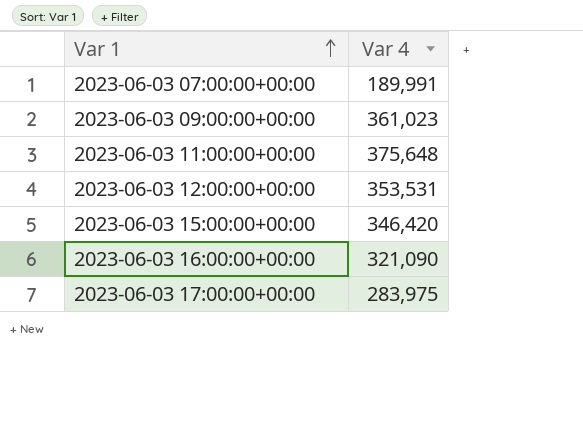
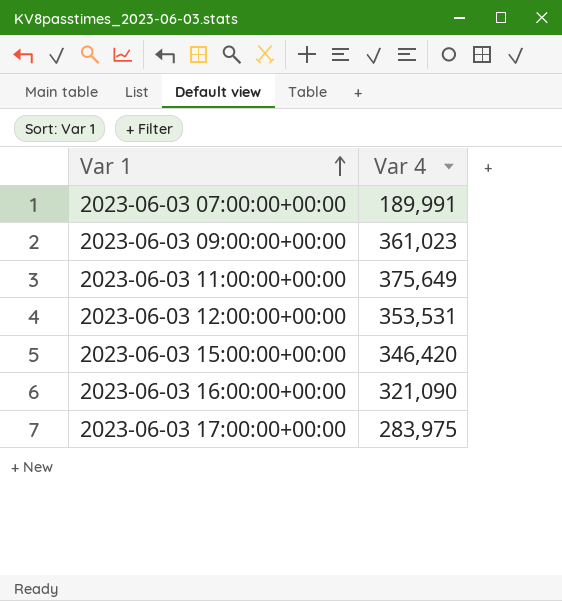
2023-06-03 11:00:00+00:00 | Var 4: 375,648 -> 375,649

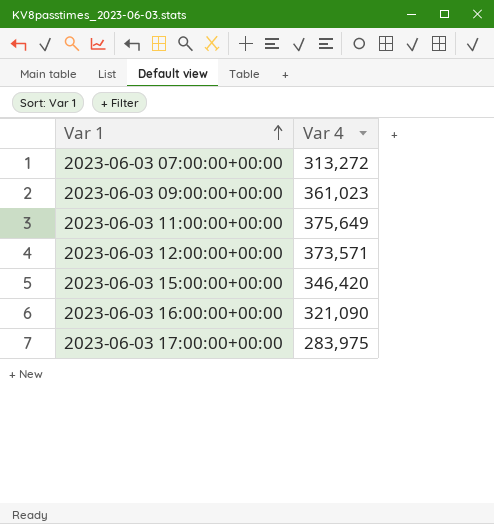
2023-06-03 07:00:00+00:00 | Var 4: 189,991 -> 313,272
2023-06-03 12:00:00+00:00 | Var 4: 353,531 -> 373,571

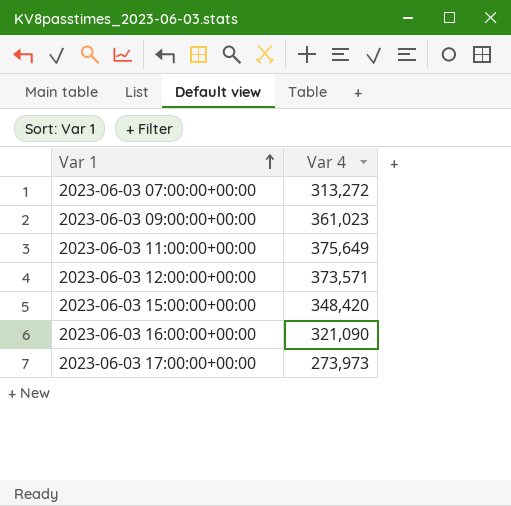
2023-06-03 15:00:00+00:00 | Var 4: 346,420 -> 348,420
2023-06-03 17:00:00+00:00 | Var 4: 283,975 -> 273,973

